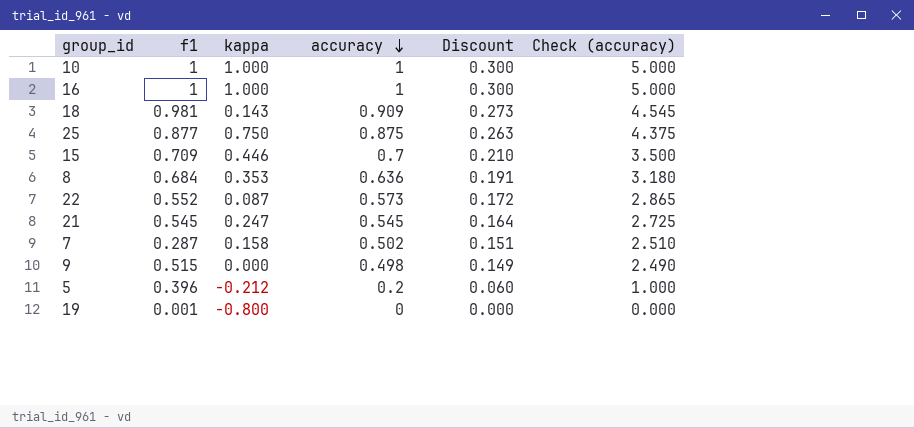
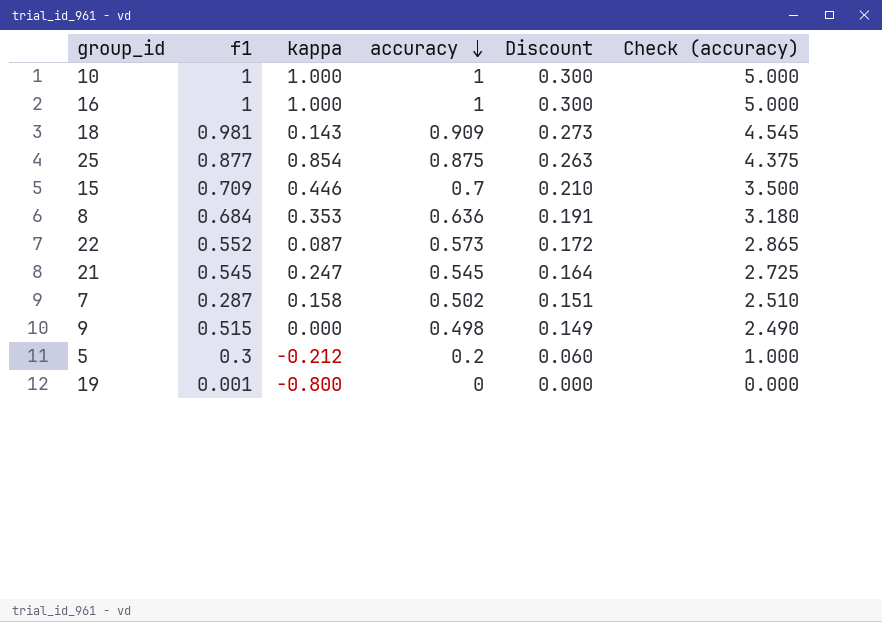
25 | kappa: 0.750 -> 0.854
5 | f1: 0.396 -> 0.3

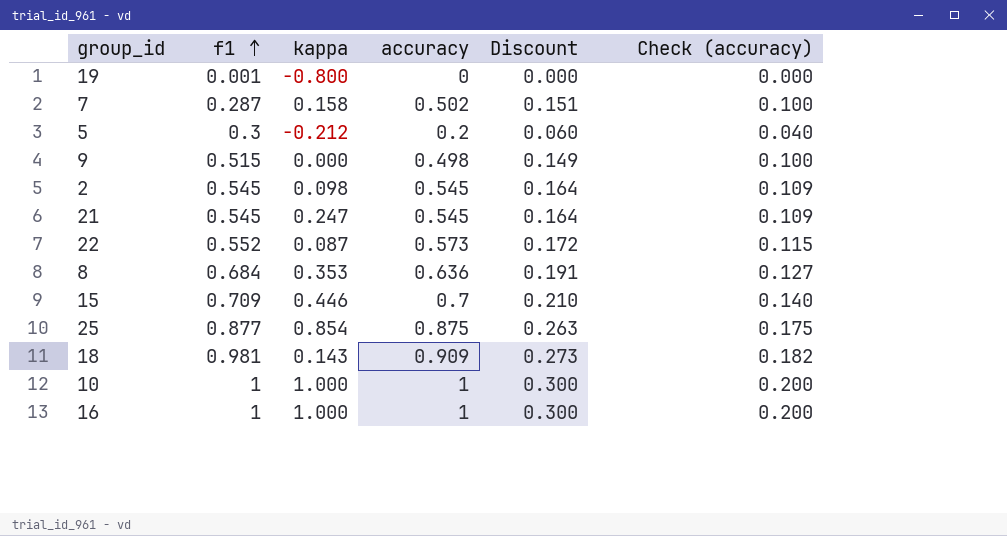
row order: accuracy descending -> f1 ascending
column Check (accuracy) | formula: [accuracy] * 5 -> [accuracy] * 0.2
row 2: none -> 0.545 | 0.098 | 0.545 | 0.164 | 0.109

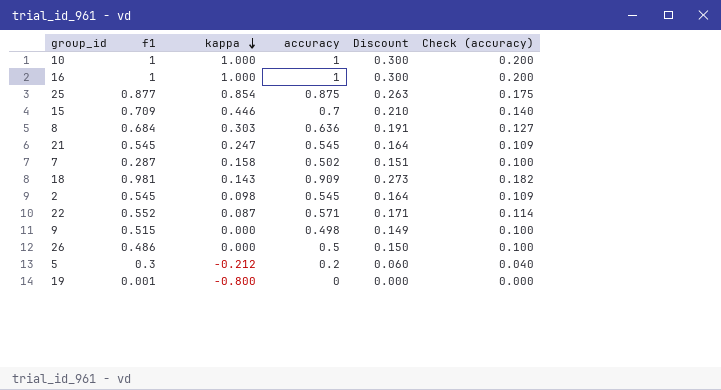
row order: f1 ascending -> kappa descending
8 | kappa: 0.353 -> 0.303
22 | accuracy: 0.573 -> 0.571
22 | Discount: 0.172 -> 0.171
22 | Check (accuracy): 0.115 -> 0.114
row 26: none -> 0.486 | 0.000 | 0.5 | 0.150 | 0.100

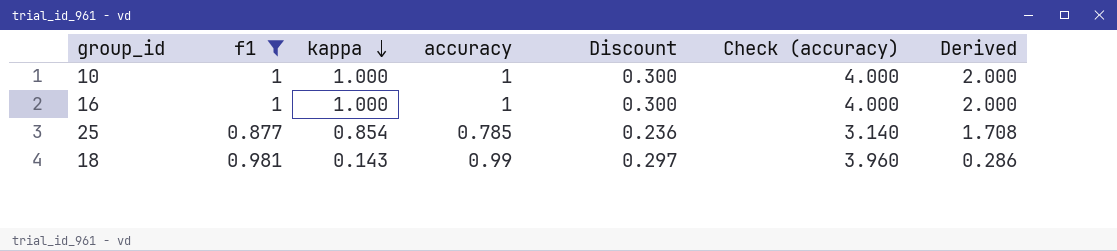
filter: none -> f1 >= 0.877
column Check (accuracy) | formula: [accuracy] * 0.2 -> [accuracy] * 4
column Derived | formula: none -> [kappa] * 2
25 | accuracy: 0.875 -> 0.785
25 | Discount: 0.263 -> 0.236
18 | accuracy: 0.909 -> 0.99
18 | Discount: 0.273 -> 0.297

